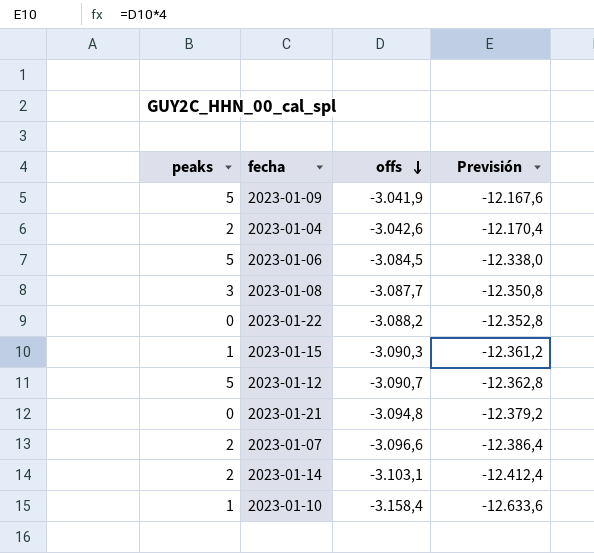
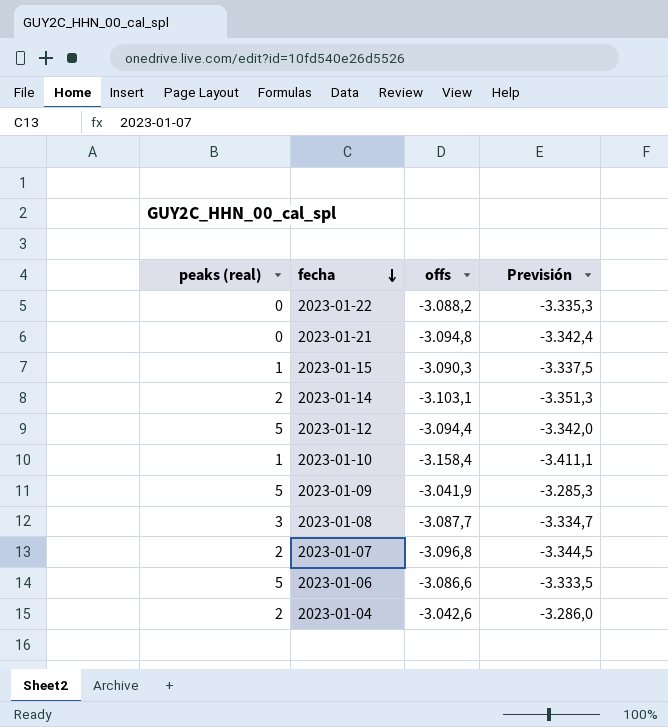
row order: offs descending -> fecha descending
column name: peaks -> peaks (real)
column Previsión | formula: [offs] * 4 -> [offs] * 1,08
2023-01-12 | offs: -3.090,7 -> -3.094,4
2023-01-07 | offs: -3.096,6 -> -3.096,8
2023-01-06 | offs: -3.084,5 -> -3.086,6

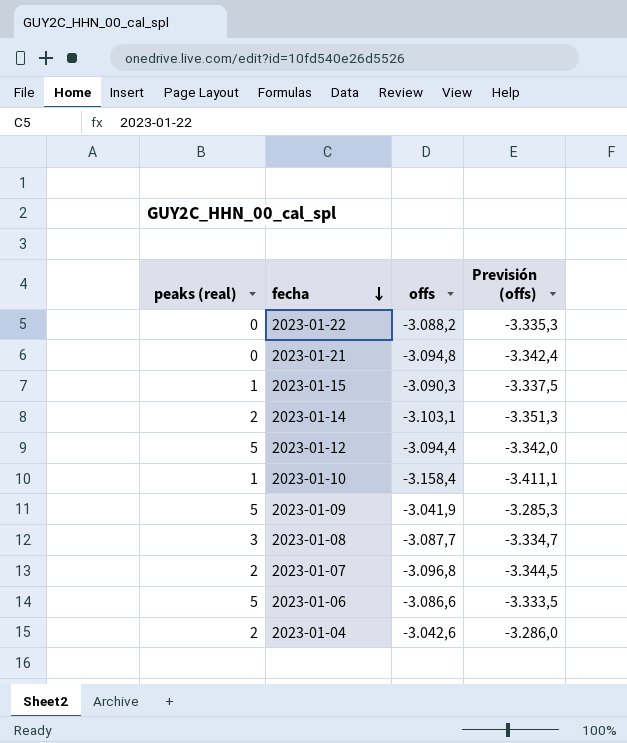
column name: Previsión -> Previsión (offs)

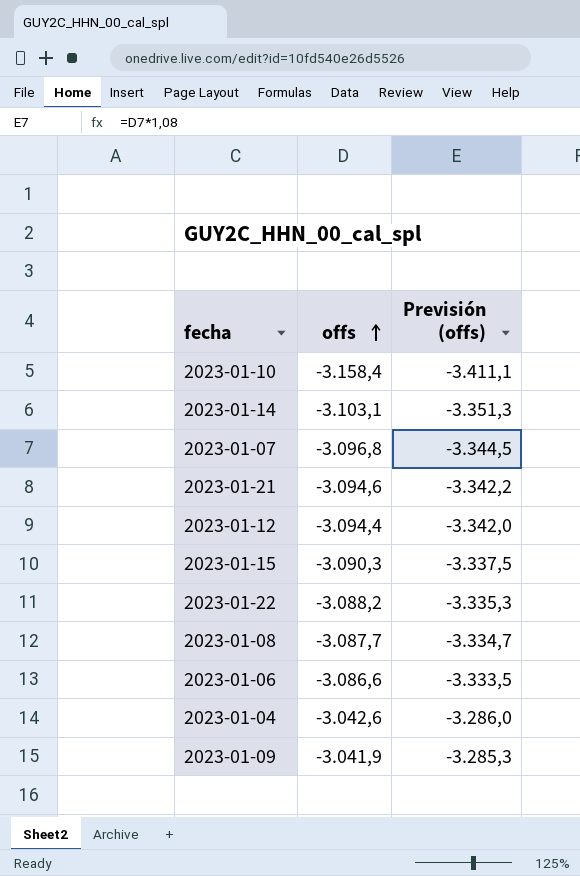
row order: fecha descending -> offs ascending
column peaks (real) | position: 1 -> none
2023-01-21 | offs: -3.094,8 -> -3.094,6
2023-01-21 | Previsión (offs): -3.342,4 -> -3.342,2

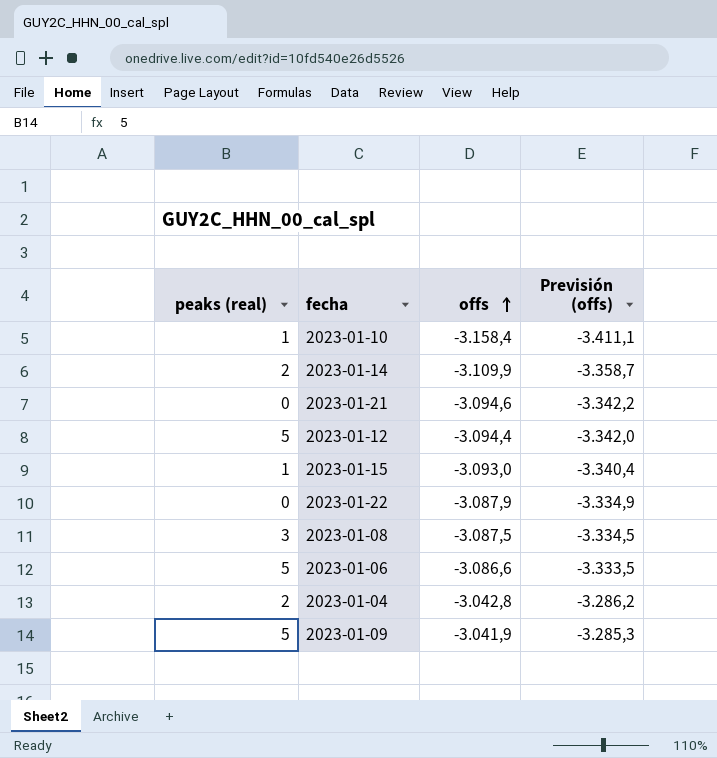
column peaks (real) | position: none -> 1
row 2023-01-07: -3.096,8 | -3.344,5 -> none
2023-01-14 | offs: -3.103,1 -> -3.109,9
2023-01-14 | Previsión (offs): -3.351,3 -> -3.358,7
2023-01-15 | offs: -3.090,3 -> -3.093,0
2023-01-15 | Previsión (offs): -3.337,5 -> -3.340,4
2023-01-22 | offs: -3.088,2 -> -3.087,9
2023-01-22 | Previsión (offs): -3.335,3 -> -3.334,9
2023-01-08 | offs: -3.087,7 -> -3.087,5
2023-01-08 | Previsión (offs): -3.334,7 -> -3.334,5
2023-01-04 | offs: -3.042,6 -> -3.042,8
2023-01-04 | Previsión (offs): -3.286,0 -> -3.286,2

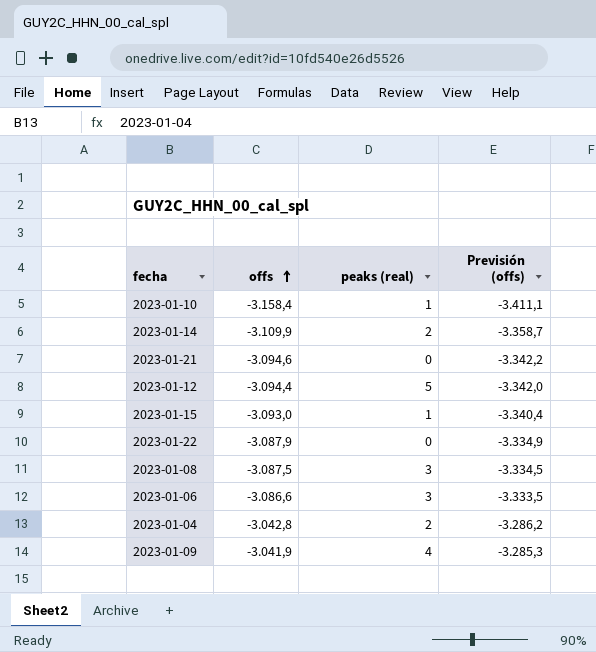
column peaks (real) | position: 1 -> 3
2023-01-06 | peaks (real): 5 -> 3
2023-01-09 | peaks (real): 5 -> 4

